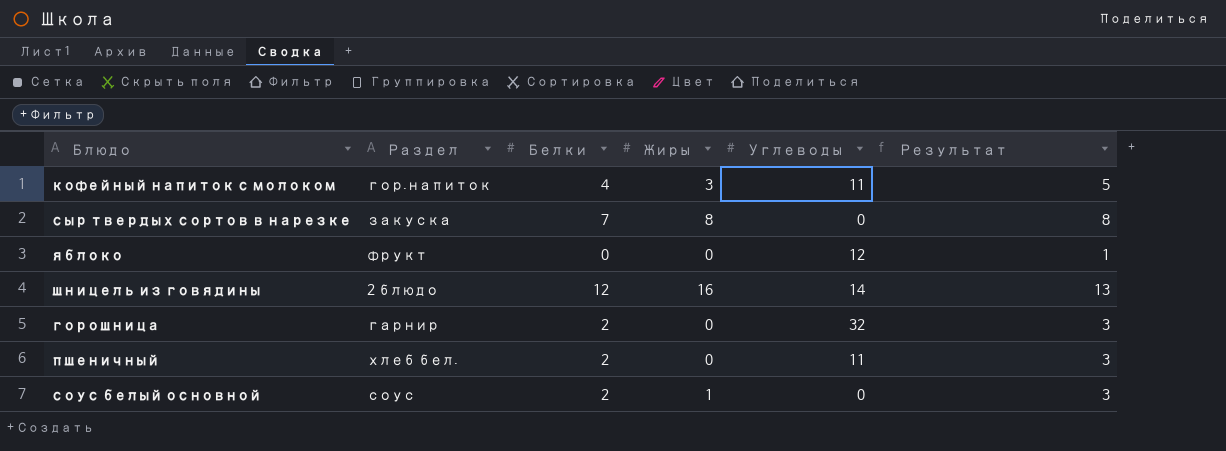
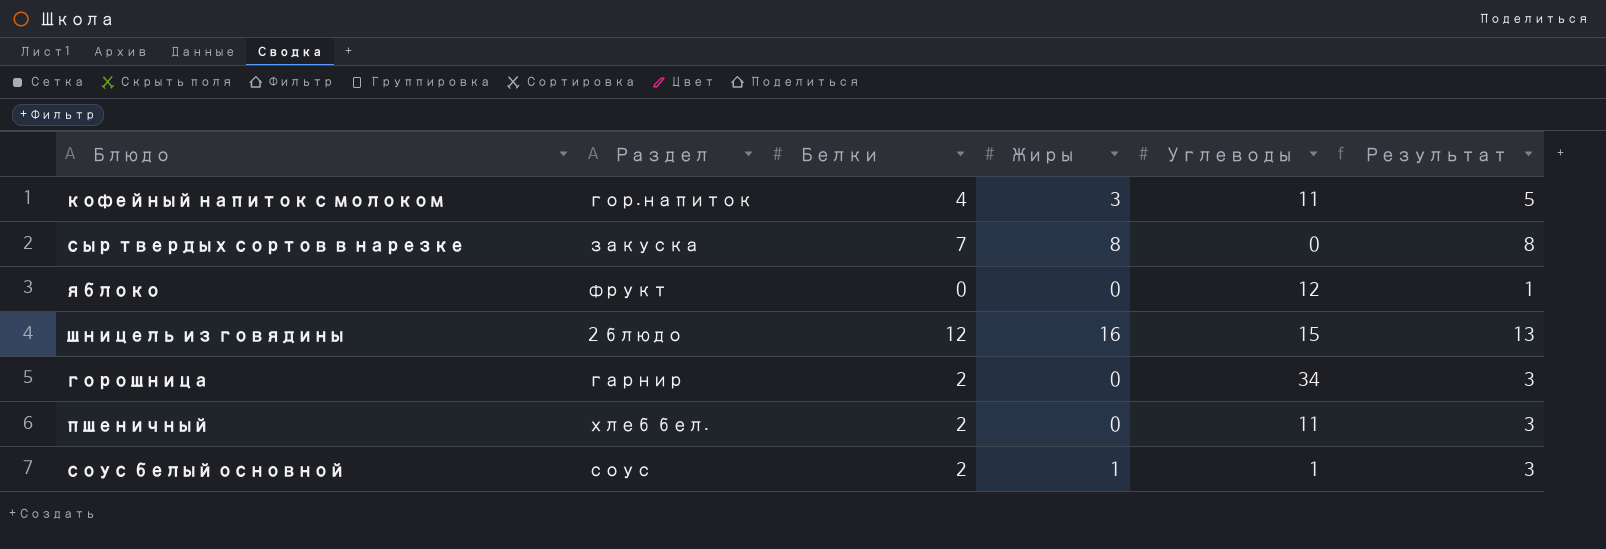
шницель из говядины | Углеводы: 14 -> 15
горошница | Углеводы: 32 -> 34
соус белый основной | Углеводы: 0 -> 1

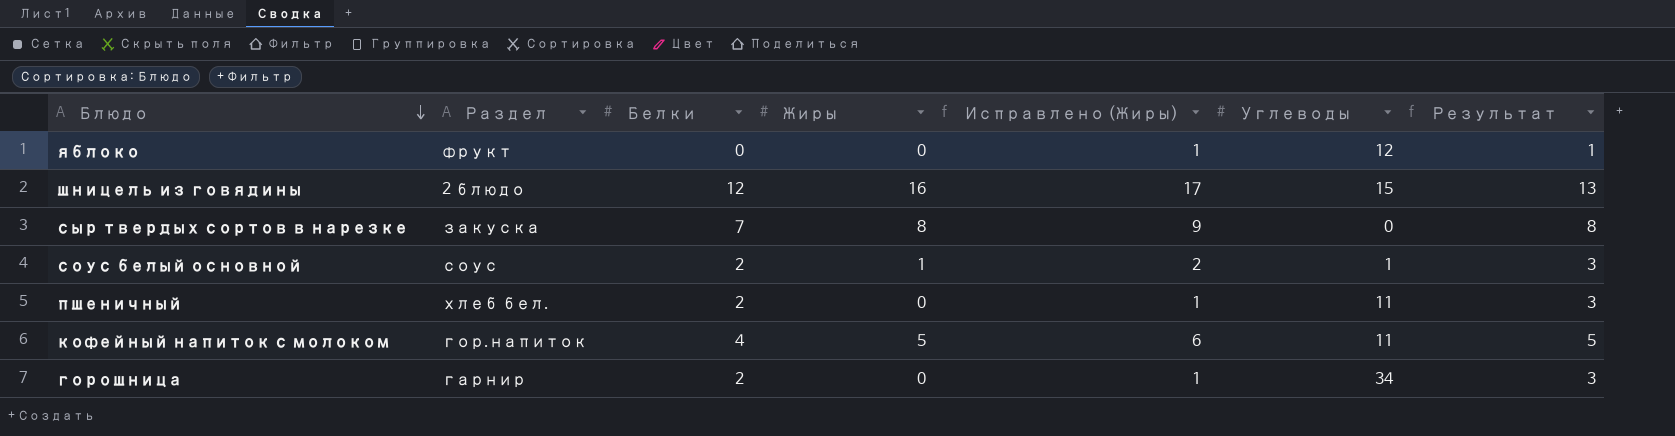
row order: none -> Блюдо descending
column Исправлено (Жиры) | formula: none -> [Жиры] + 1
кофейный напиток с молоком | Жиры: 3 -> 5

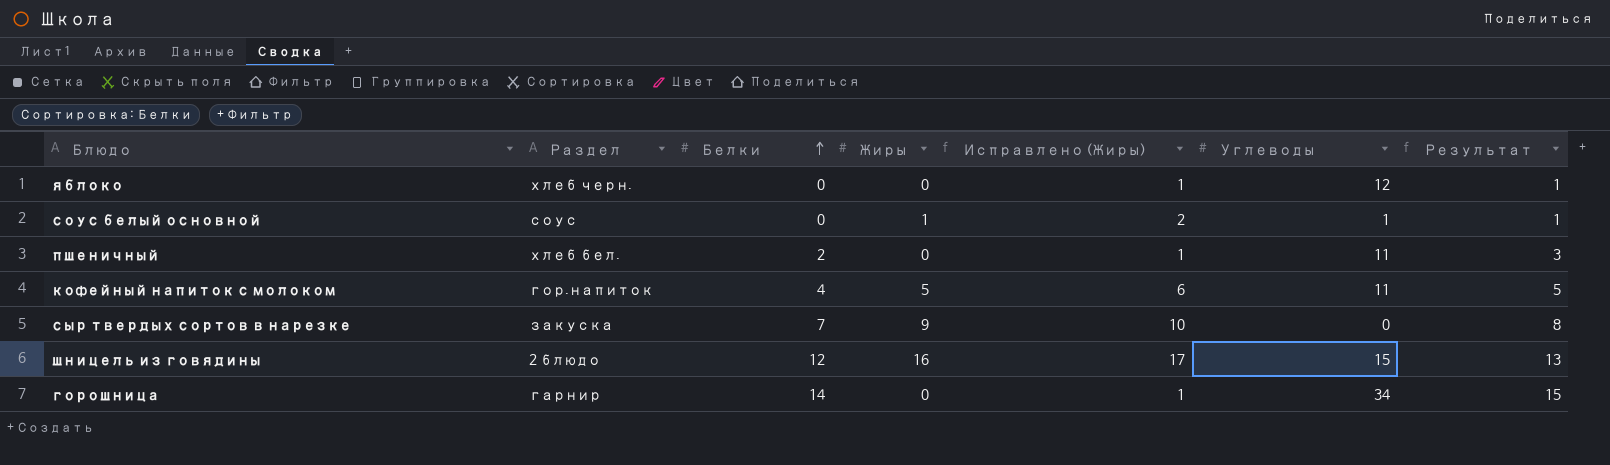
row order: Блюдо descending -> Белки ascending
яблоко | Раздел: фрукт -> хлеб черн.
соус белый основной | Белки: 2 -> 0
соус белый основной | Результат: 3 -> 1
сыр твердых сортов в нарезке | Жиры: 8 -> 9
сыр твердых сортов в нарезке | Исправлено (Жиры): 9 -> 10
горошница | Белки: 2 -> 14
горошница | Результат: 3 -> 15

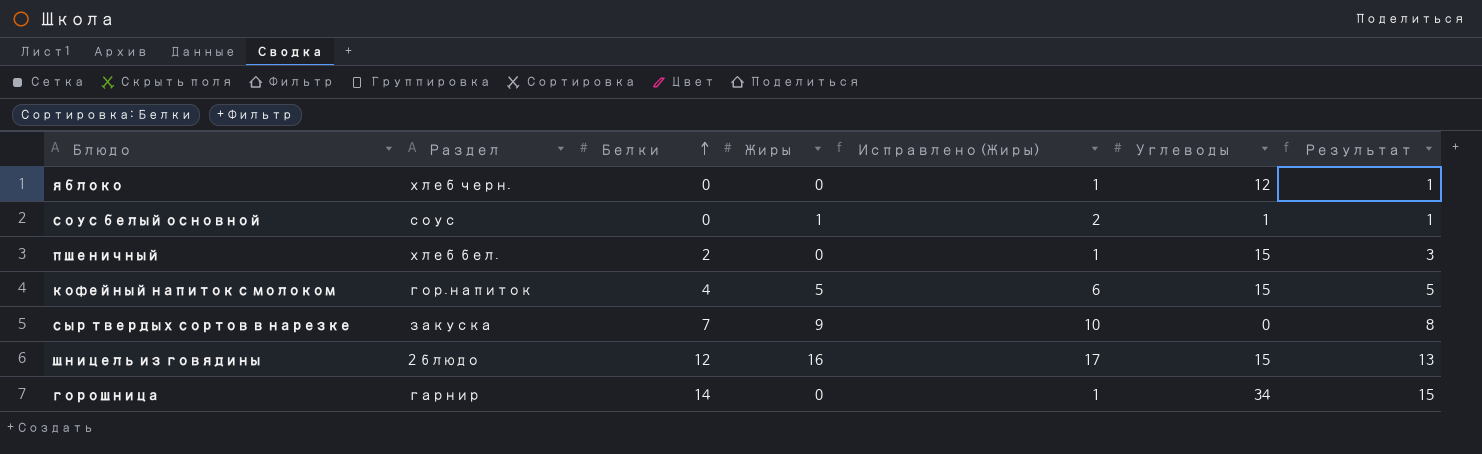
пшеничный | Углеводы: 11 -> 15
кофейный напиток с молоком | Углеводы: 11 -> 15

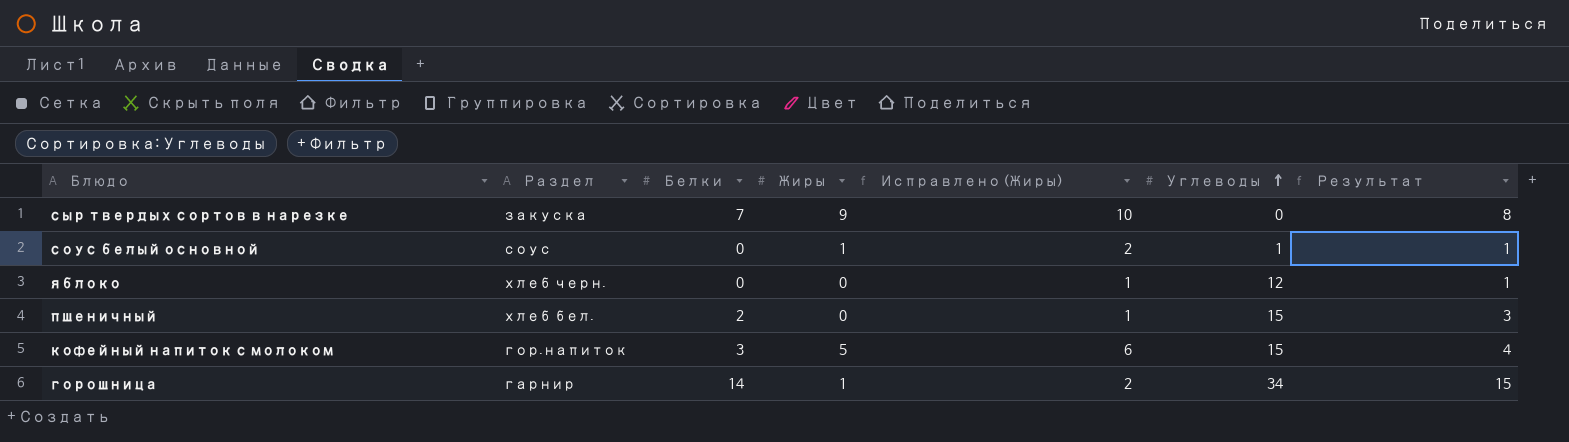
row order: Белки ascending -> Углеводы ascending
row шницель из говядины: 2 блюдо | 12 | 16 | 17 | 15 | 13 -> none
кофейный напиток с молоком | Белки: 4 -> 3
кофейный напиток с молоком | Результат: 5 -> 4
горошница | Жиры: 0 -> 1
горошница | Исправлено (Жиры): 1 -> 2

